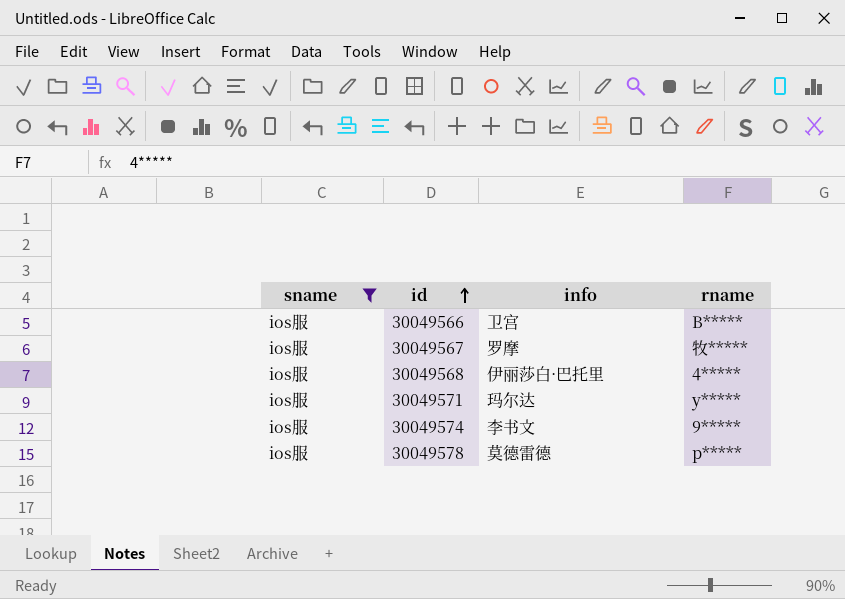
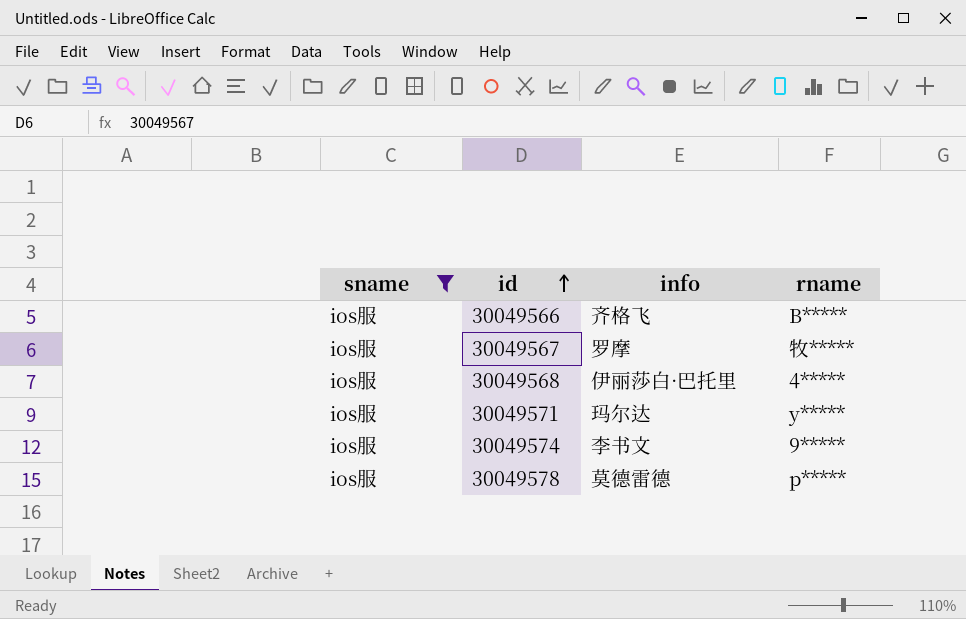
30049566 | info: 卫宫 -> 齐格飞

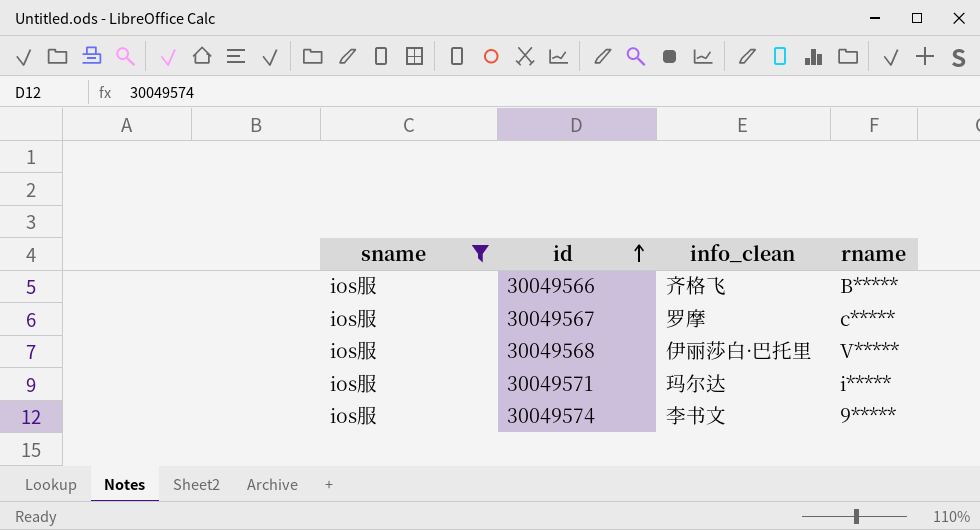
column name: info -> info_clean
row 30049578: ios服 | 莫德雷德 | p***** -> none
30049567 | rname: 牧***** -> c*****
30049568 | rname: 4***** -> V*****
30049571 | rname: y***** -> i*****

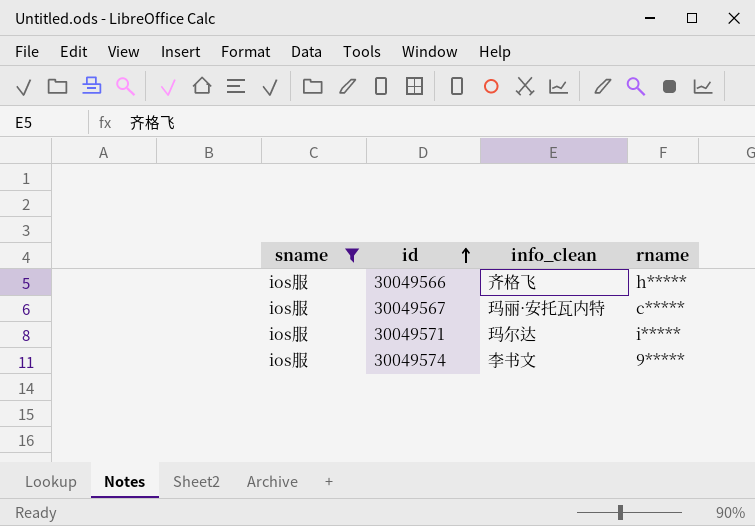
row 30049568: ios服 | 伊丽莎白·巴托里 | V***** -> none
30049566 | rname: B***** -> h*****
30049567 | info_clean: 罗摩 -> 玛丽·安托瓦内特

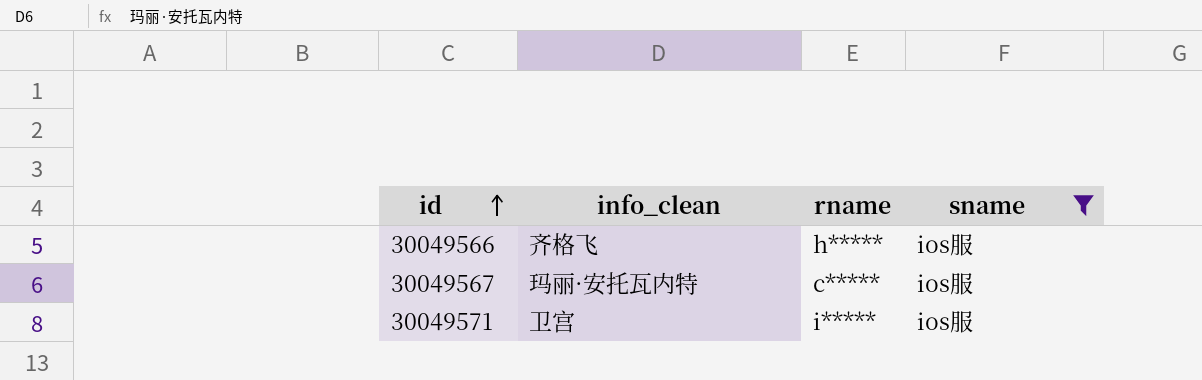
column sname | position: 1 -> 4
row 30049574: ios服 | 李书文 | 9***** -> none
30049571 | info_clean: 玛尔达 -> 卫宫

